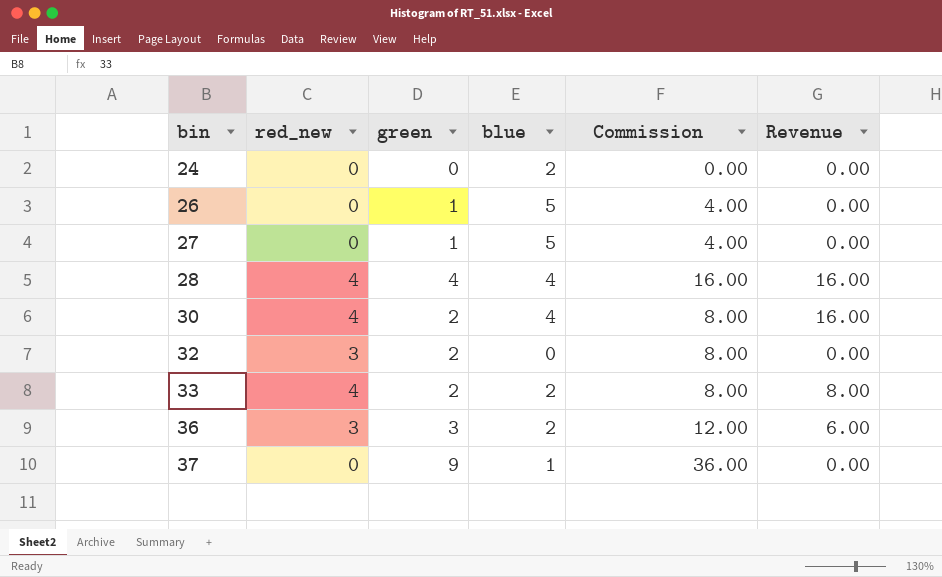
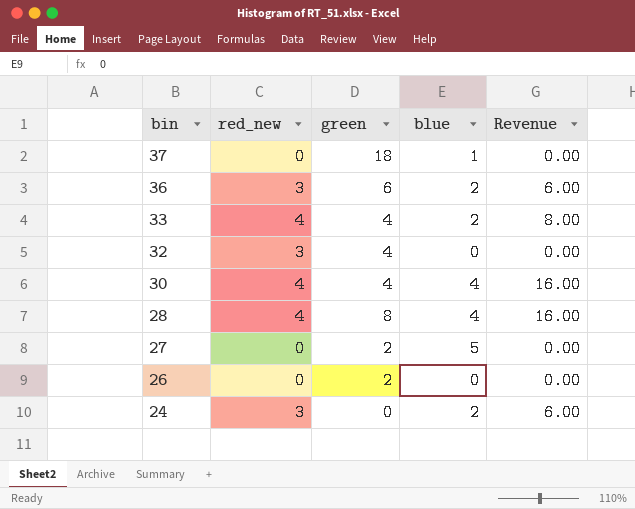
row order: bin ascending -> bin descending
column Commission | formula: [green] * 4 -> none
37 | green: 9 -> 18
36 | green: 3 -> 6
33 | green: 2 -> 4
32 | green: 2 -> 4
30 | green: 2 -> 4
28 | green: 4 -> 8
27 | green: 1 -> 2
26 | green: 1 -> 2
26 | blue: 5 -> 0
24 | red_new: 0 -> 3
24 | Revenue: 0.00 -> 6.00

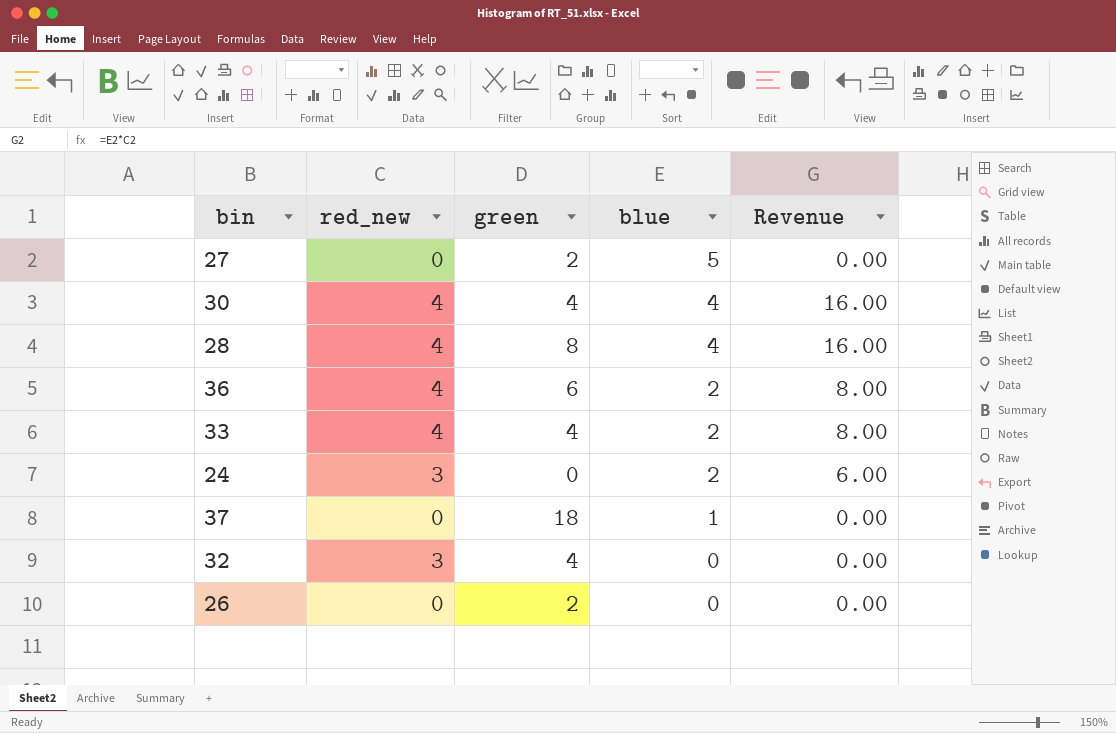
row order: bin descending -> blue descending
36 | red_new: 3 -> 4
36 | Revenue: 6.00 -> 8.00

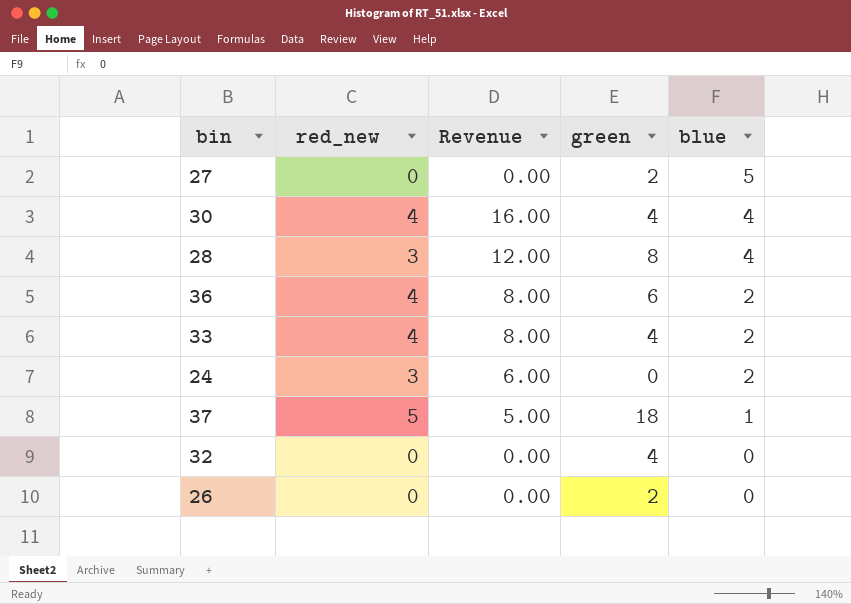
column Revenue | position: 5 -> 3
28 | red_new: 4 -> 3
28 | Revenue: 16.00 -> 12.00
37 | red_new: 0 -> 5
37 | Revenue: 0.00 -> 5.00
32 | red_new: 3 -> 0

